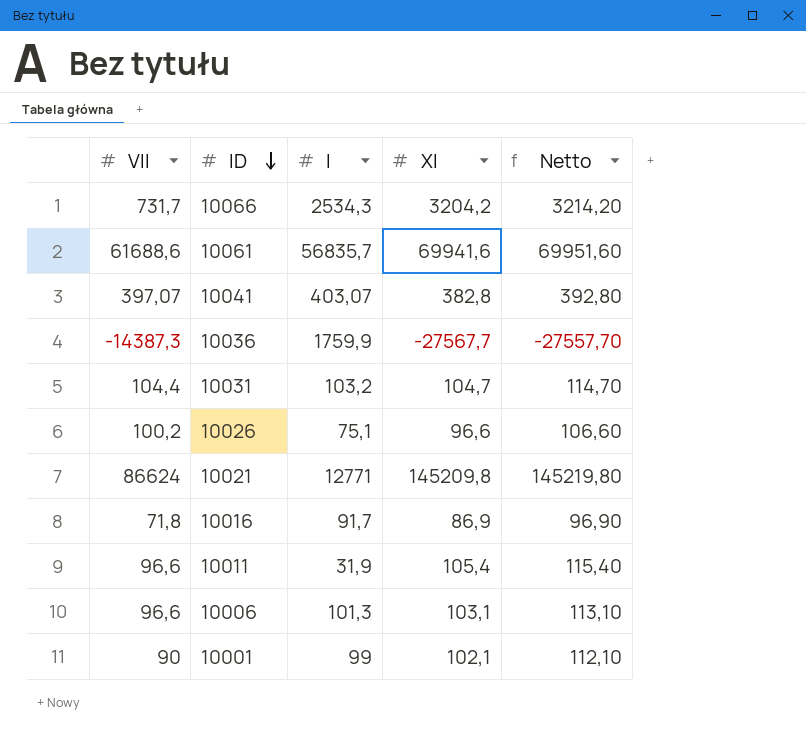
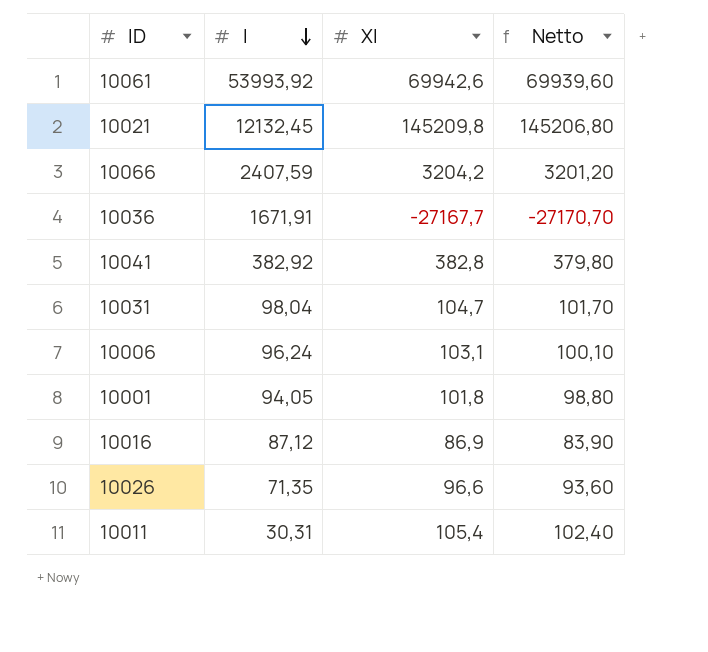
row order: ID descending -> I descending
column VII | position: 1 -> none
column Netto | formula: [XI] + 10 -> [XI] - 3
10061 | I: 56835,7 -> 53993,92
10061 | XI: 69941,6 -> 69942,6
10021 | I: 12771 -> 12132,45
10066 | I: 2534,3 -> 2407,59
10036 | I: 1759,9 -> 1671,91
10036 | XI: -27567,7 -> -27167,7
10041 | I: 403,07 -> 382,92
10031 | I: 103,2 -> 98,04
10006 | I: 101,3 -> 96,24
10001 | I: 99 -> 94,05
10001 | XI: 102,1 -> 101,8
10016 | I: 91,7 -> 87,12
10026 | I: 75,1 -> 71,35
10011 | I: 31,9 -> 30,31

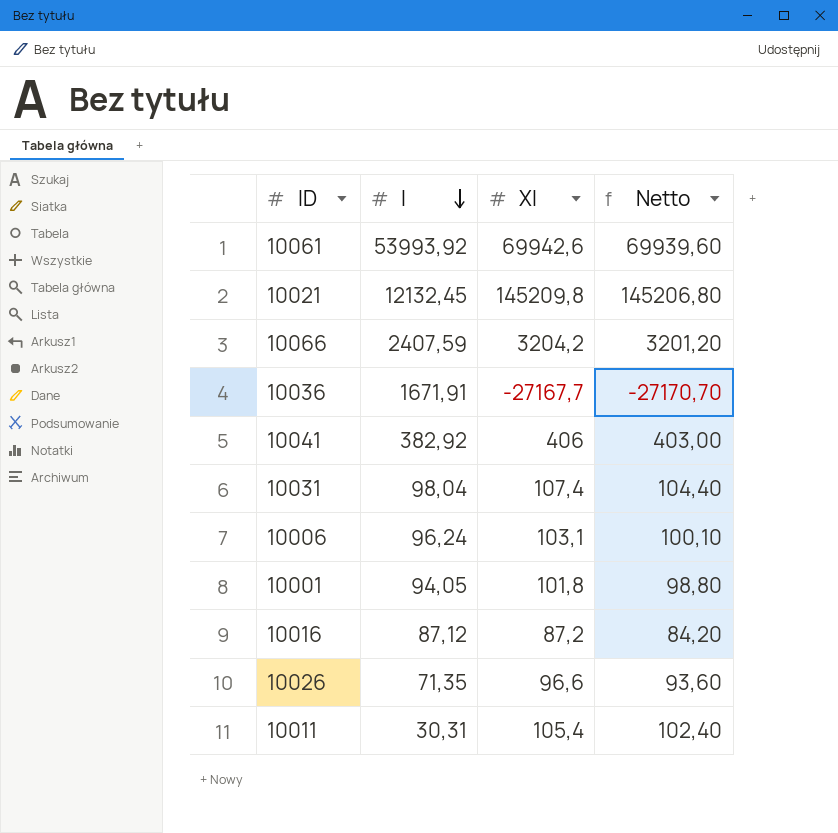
10041 | XI: 382,8 -> 406
10041 | Netto: 379,80 -> 403,00
10031 | XI: 104,7 -> 107,4
10031 | Netto: 101,70 -> 104,40
10016 | XI: 86,9 -> 87,2
10016 | Netto: 83,90 -> 84,20

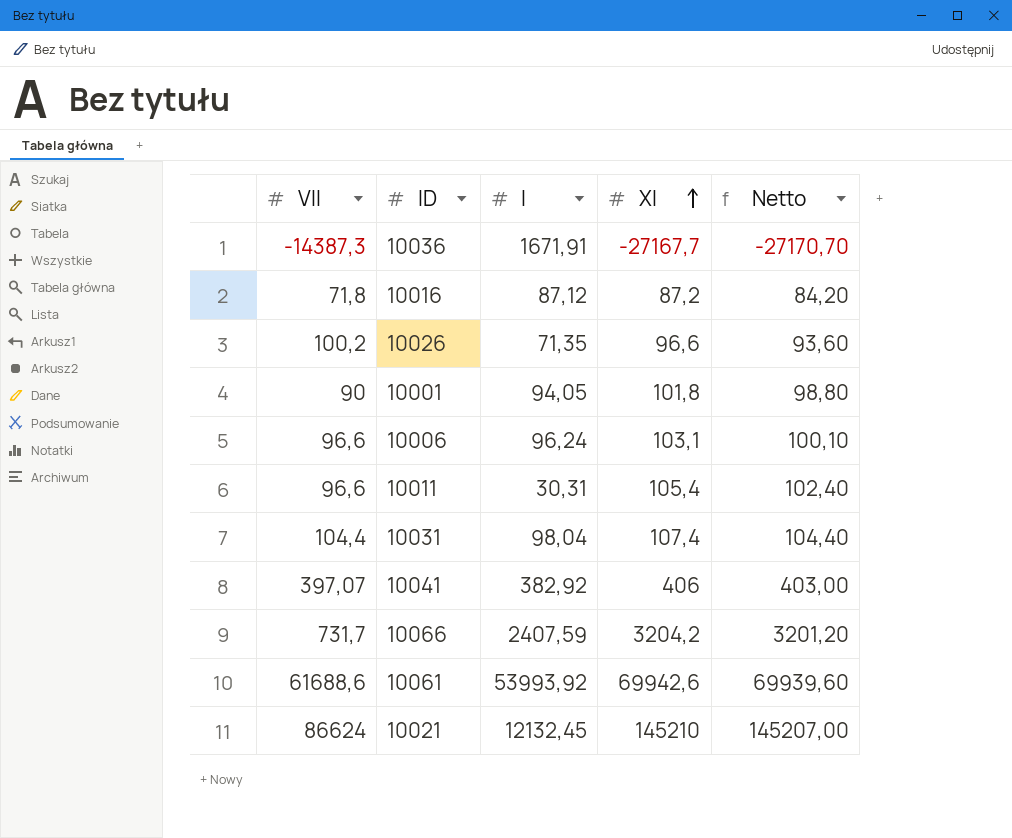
row order: I descending -> XI ascending
column VII | position: none -> 1
10021 | XI: 145209,8 -> 145210
10021 | Netto: 145206,80 -> 145207,00

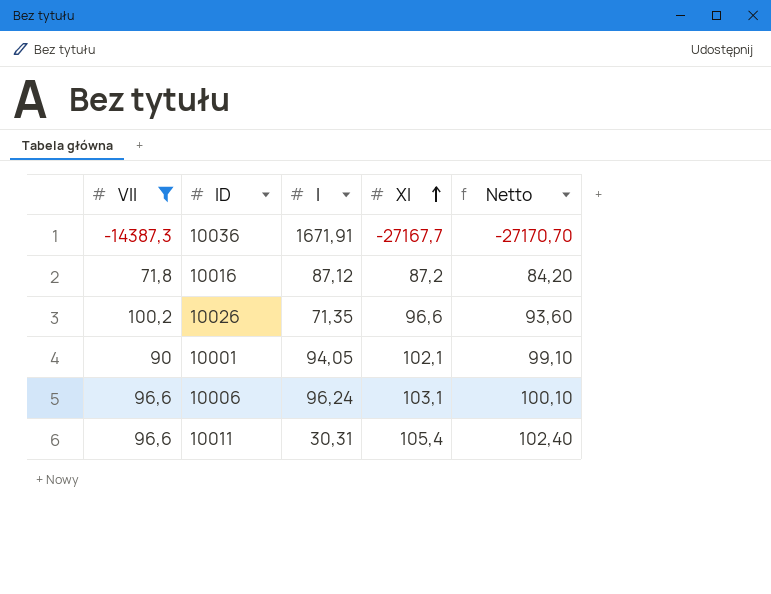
filter: none -> VII <= 100,2
10001 | XI: 101,8 -> 102,1
10001 | Netto: 98,80 -> 99,10

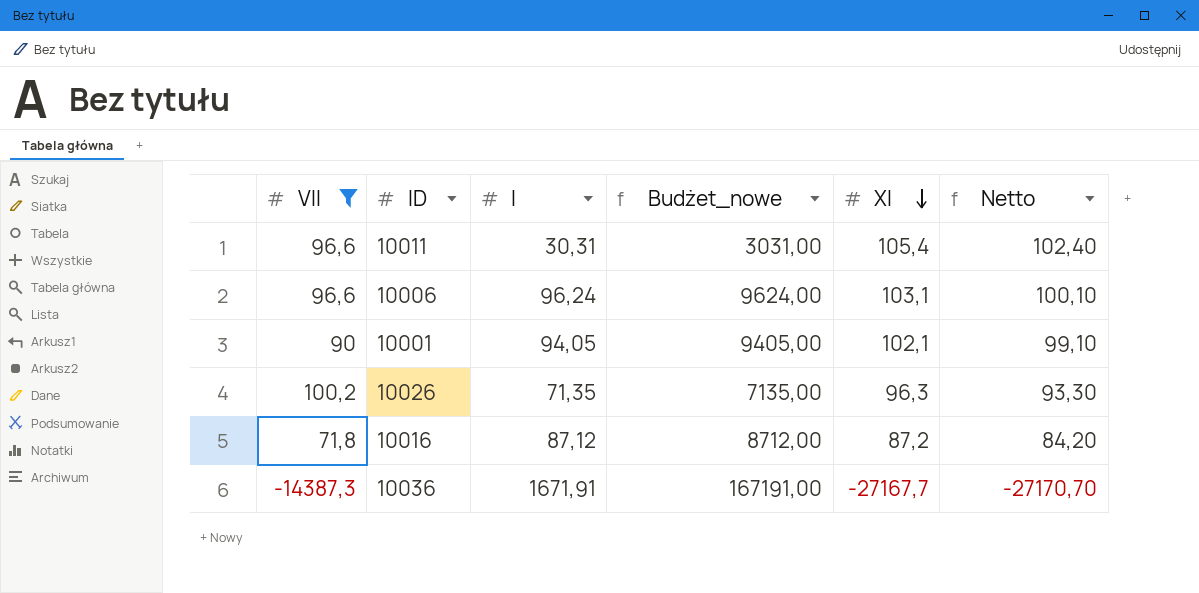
row order: XI ascending -> XI descending
column Budżet_nowe | formula: none -> [I] * 100
10026 | XI: 96,6 -> 96,3
10026 | Netto: 93,60 -> 93,30

